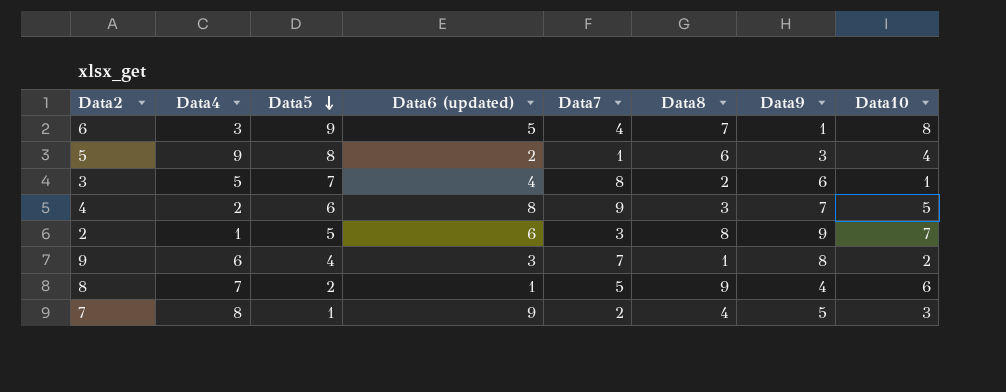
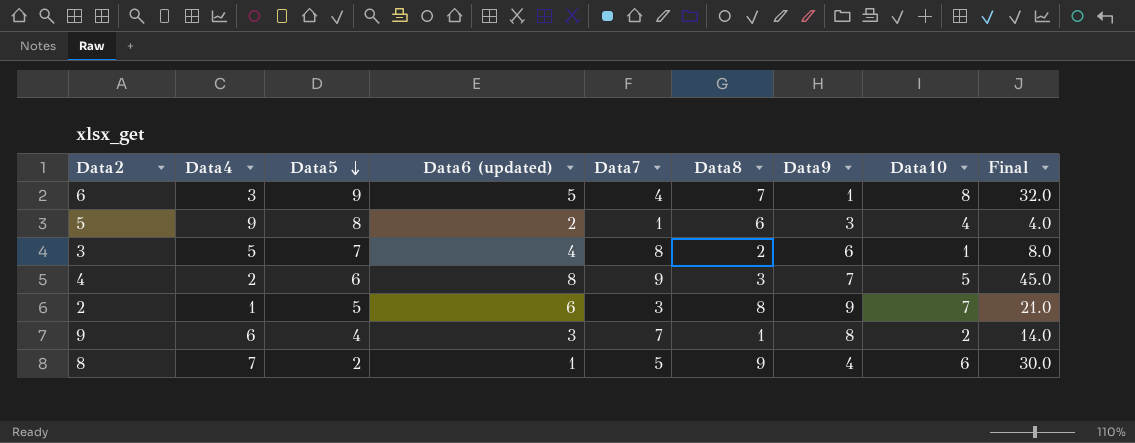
column Final | formula: none -> [Data7] * [Data10]
row 7: 8 | 1 | 9 | 2 | 4 | 5 | 3 -> none

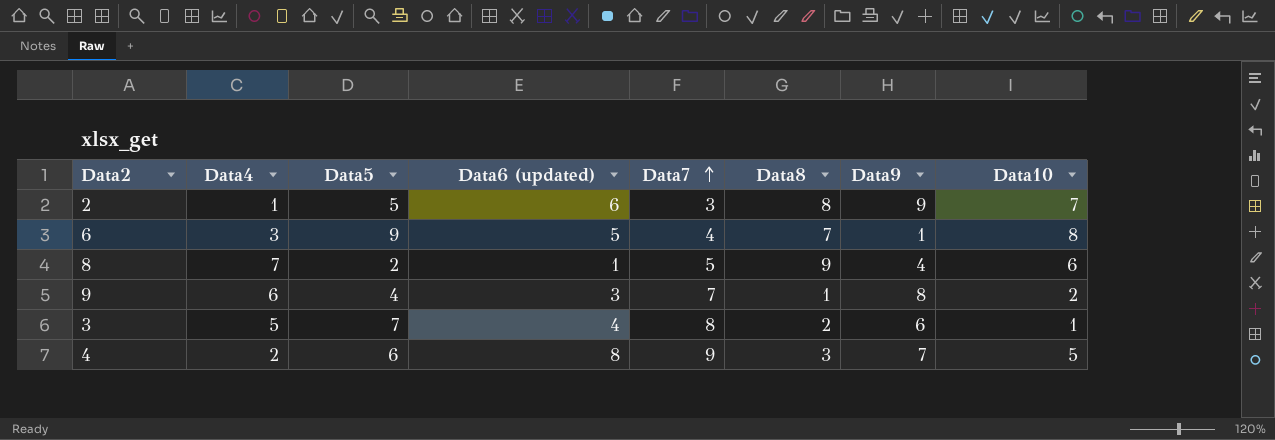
row order: Data5 descending -> Data7 ascending
column Final | formula: [Data7] * [Data10] -> none
row 5: 9 | 8 | 2 | 1 | 6 | 3 | 4 | 4.0 -> none

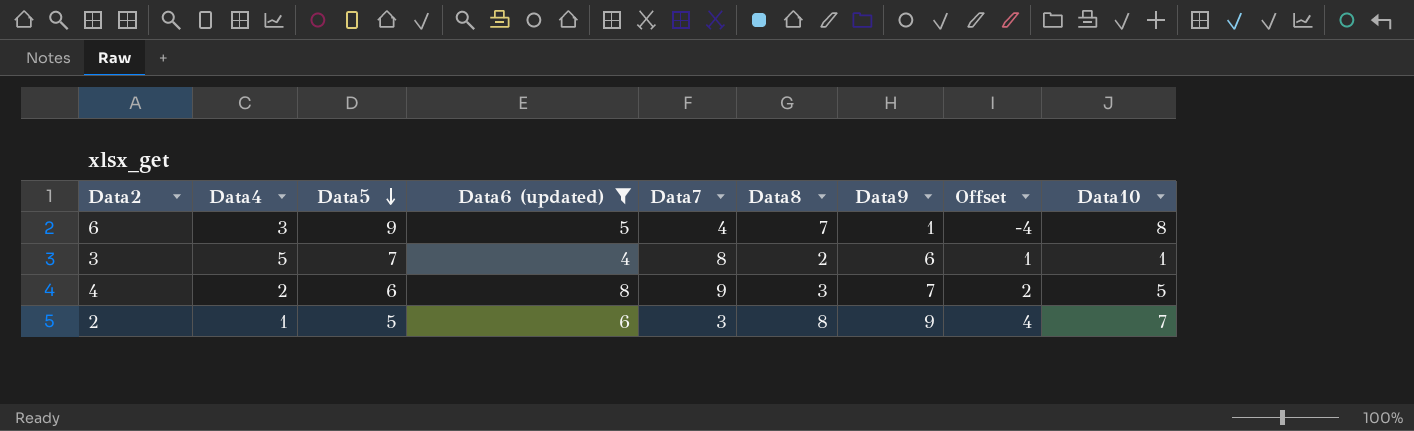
filter: none -> Data6 (updated) >= 4
row order: Data7 ascending -> Data5 descending
column Offset | formula: none -> [Data9] - 5

